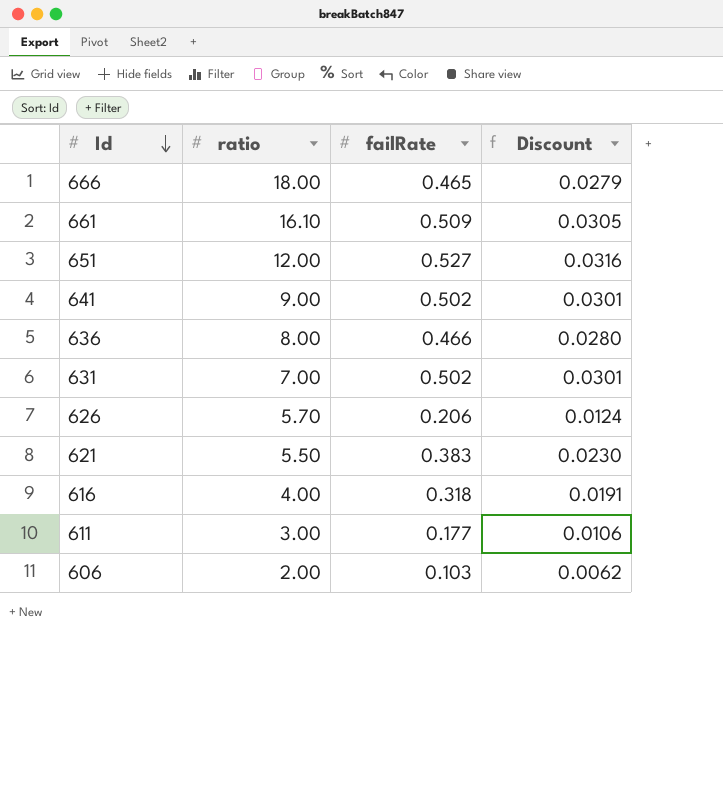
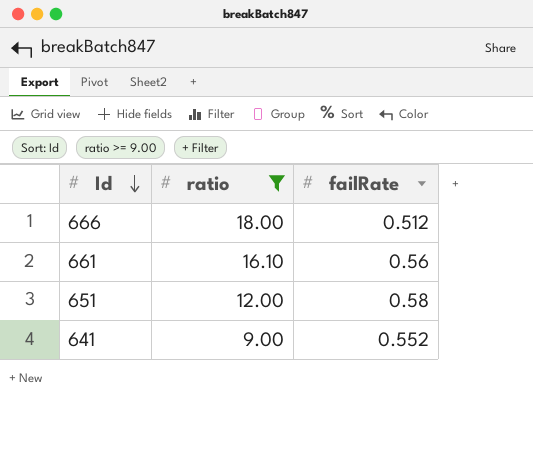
filter: none -> ratio >= 9.00
column Discount | formula: [failRate] * 0.06 -> none
666 | failRate: 0.465 -> 0.512
661 | failRate: 0.509 -> 0.56
651 | failRate: 0.527 -> 0.58
641 | failRate: 0.502 -> 0.552

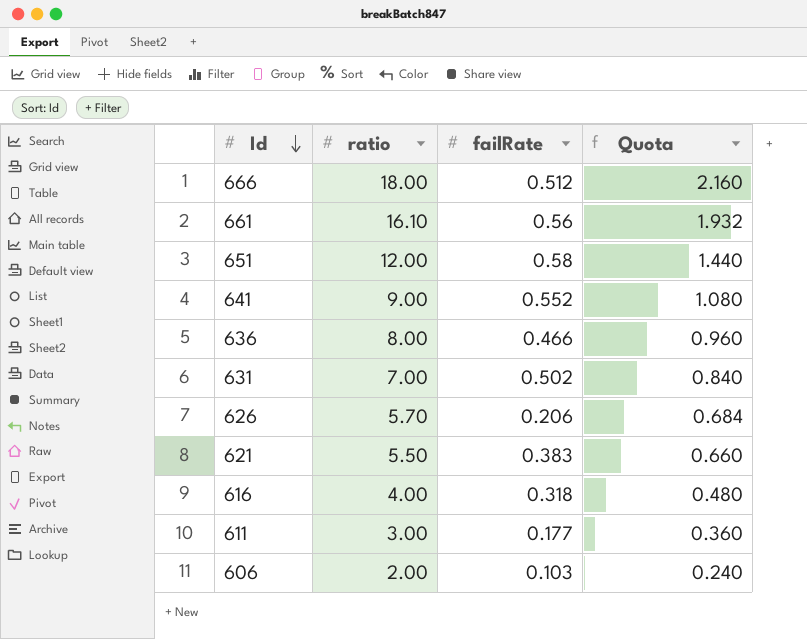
filter: ratio >= 9.00 -> none
column Quota | formula: none -> [ratio] * 0.12

